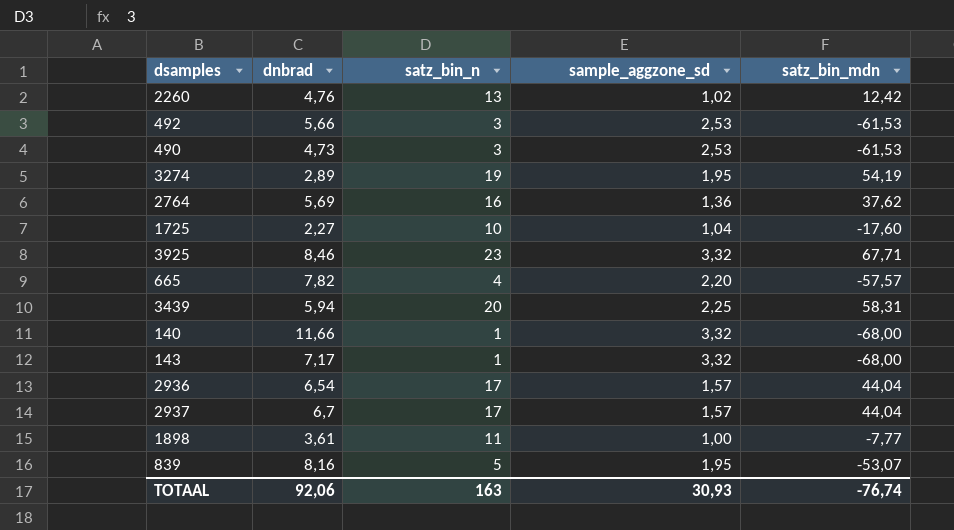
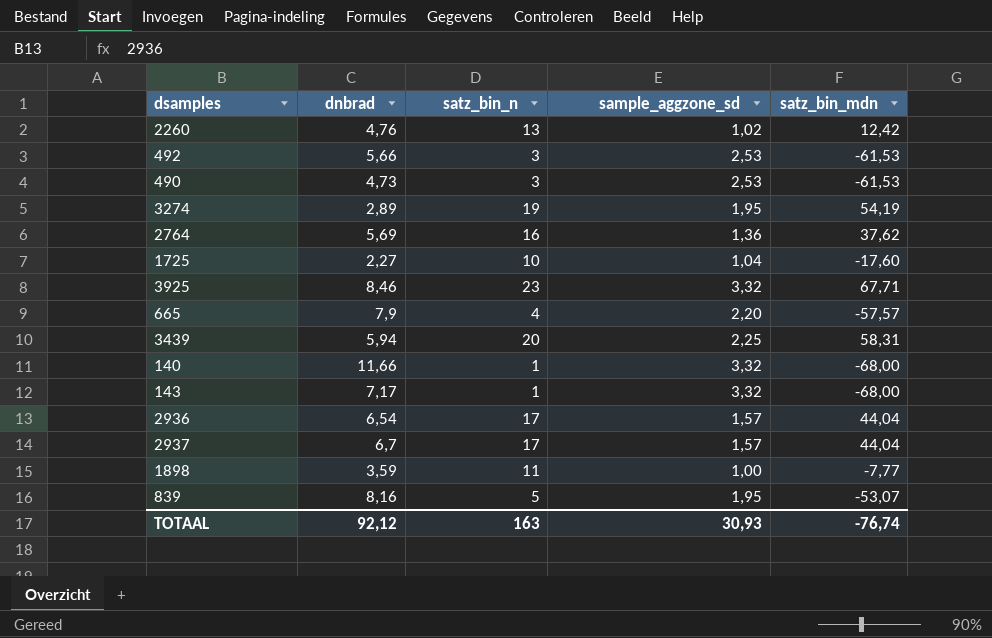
665 | dnbrad: 7,82 -> 7,9
1898 | dnbrad: 3,61 -> 3,59
TOTAAL | dnbrad: 92,06 -> 92,12

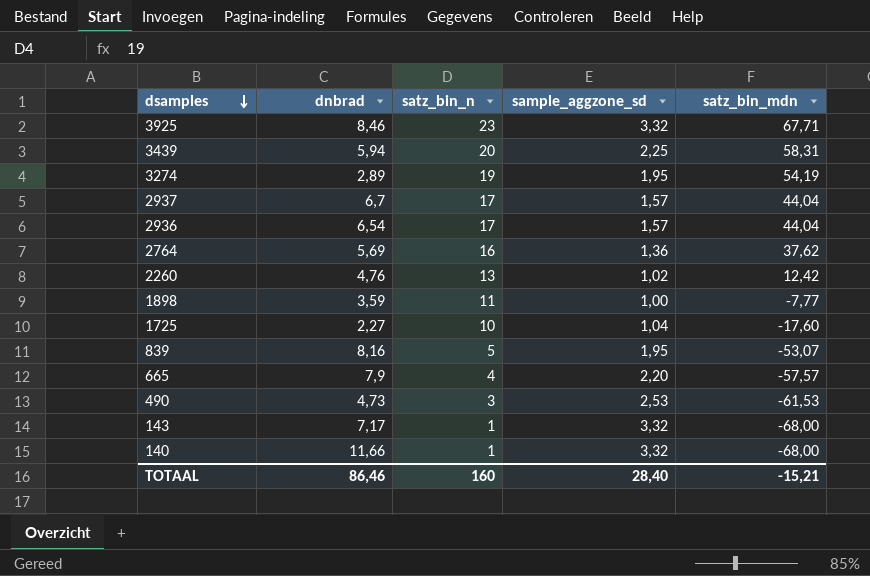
row order: none -> dsamples descending
row 492: 5,66 | 3 | 2,53 | -61,53 -> none
TOTAAL | dnbrad: 92,12 -> 86,46
TOTAAL | satz_bin_n: 163 -> 160
TOTAAL | sample_aggzone_sd: 30,93 -> 28,40
TOTAAL | satz_bin_mdn: -76,74 -> -15,21

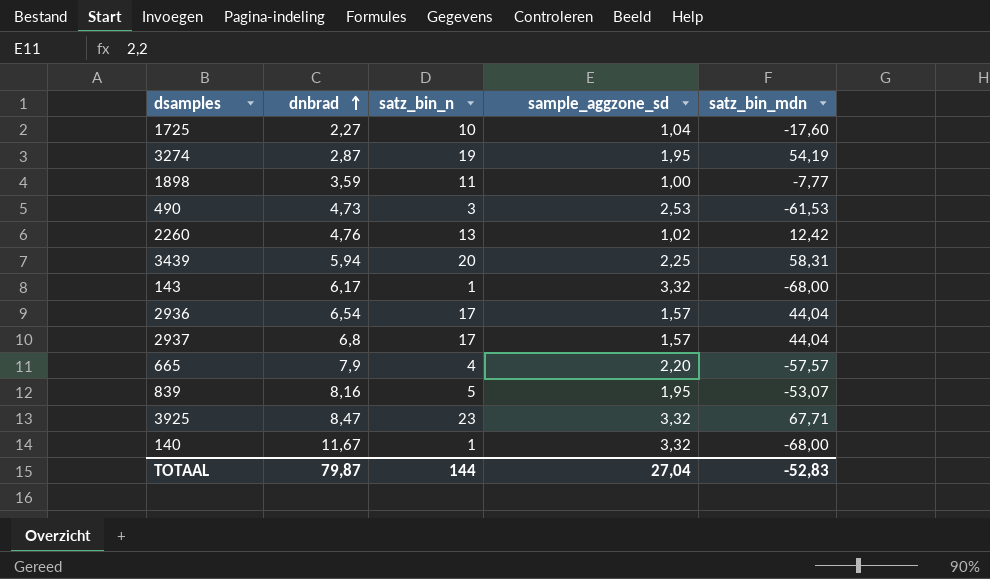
row order: dsamples descending -> dnbrad ascending
row 2764: 5,69 | 16 | 1,36 | 37,62 -> none
3274 | dnbrad: 2,89 -> 2,87
143 | dnbrad: 7,17 -> 6,17
2937 | dnbrad: 6,7 -> 6,8
3925 | dnbrad: 8,46 -> 8,47
140 | dnbrad: 11,66 -> 11,67
TOTAAL | dnbrad: 86,46 -> 79,87
TOTAAL | satz_bin_n: 160 -> 144
TOTAAL | sample_aggzone_sd: 28,40 -> 27,04
TOTAAL | satz_bin_mdn: -15,21 -> -52,83

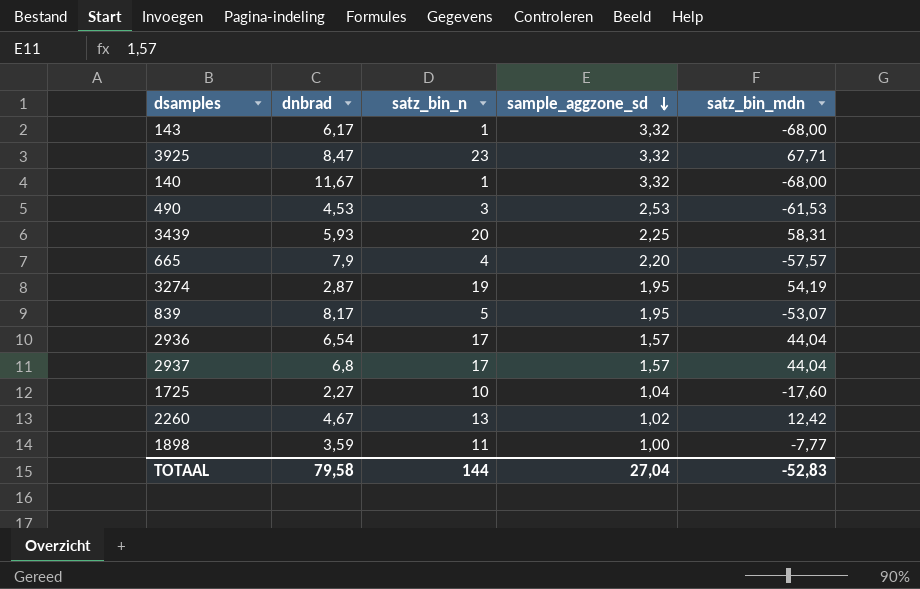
row order: dnbrad ascending -> sample_aggzone_sd descending
490 | dnbrad: 4,73 -> 4,53
3439 | dnbrad: 5,94 -> 5,93
839 | dnbrad: 8,16 -> 8,17
2260 | dnbrad: 4,76 -> 4,67
TOTAAL | dnbrad: 79,87 -> 79,58

